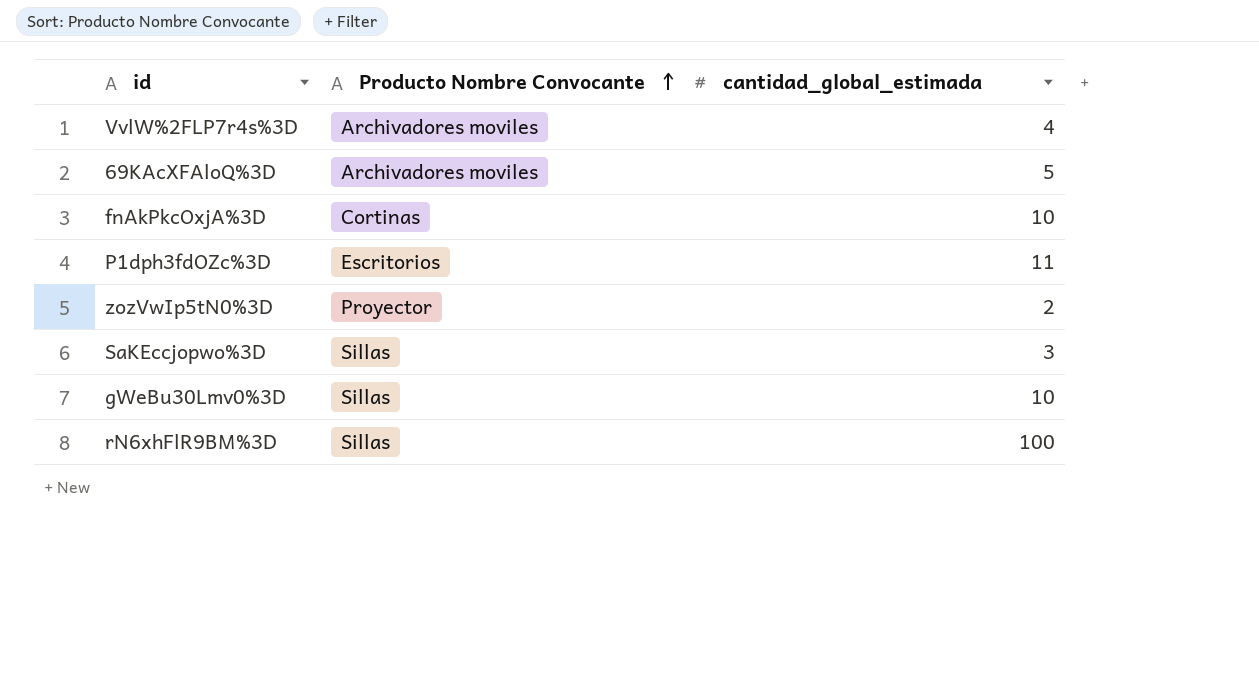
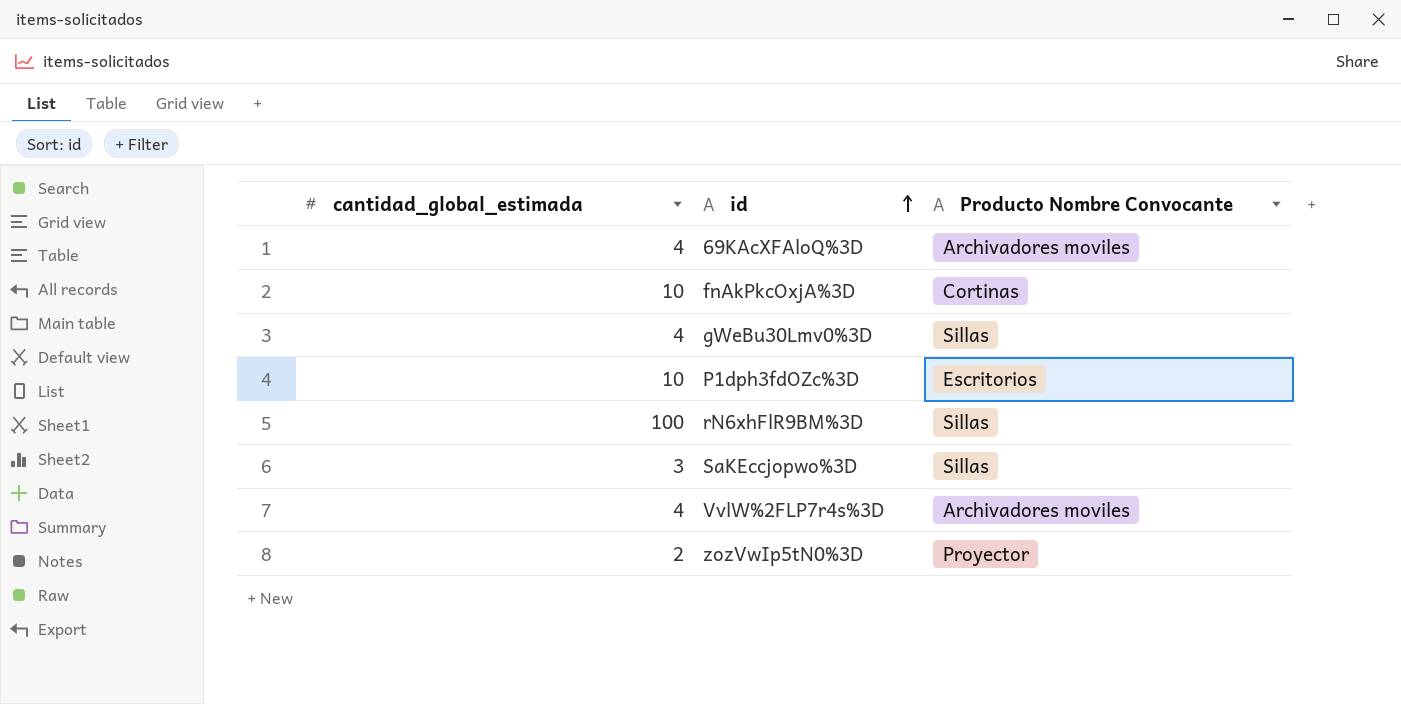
row order: Producto Nombre Convocante ascending -> id ascending
column cantidad_global_estimada | position: 3 -> 1
69KAcXFAloQ%3D | cantidad_global_estimada: 5 -> 4
gWeBu30Lmv0%3D | cantidad_global_estimada: 10 -> 4
P1dph3fdOZc%3D | cantidad_global_estimada: 11 -> 10

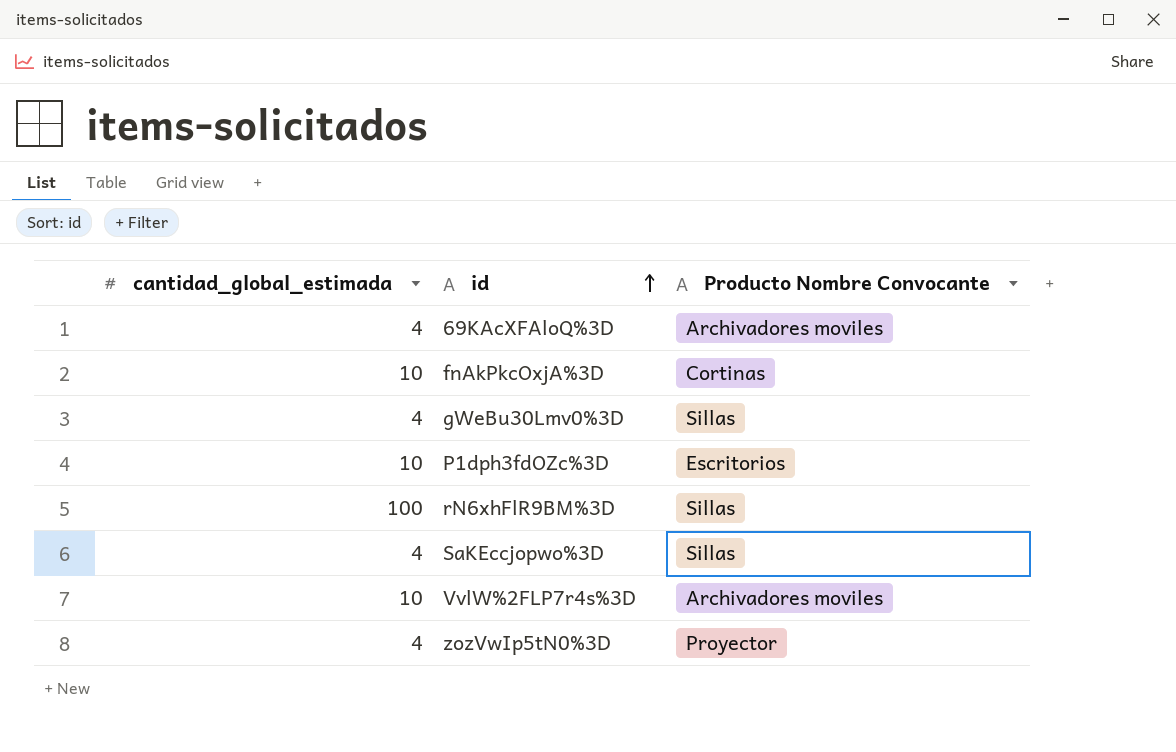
SaKEccjopwo%3D | cantidad_global_estimada: 3 -> 4
VvlW%2FLP7r4s%3D | cantidad_global_estimada: 4 -> 10
zozVwIp5tN0%3D | cantidad_global_estimada: 2 -> 4

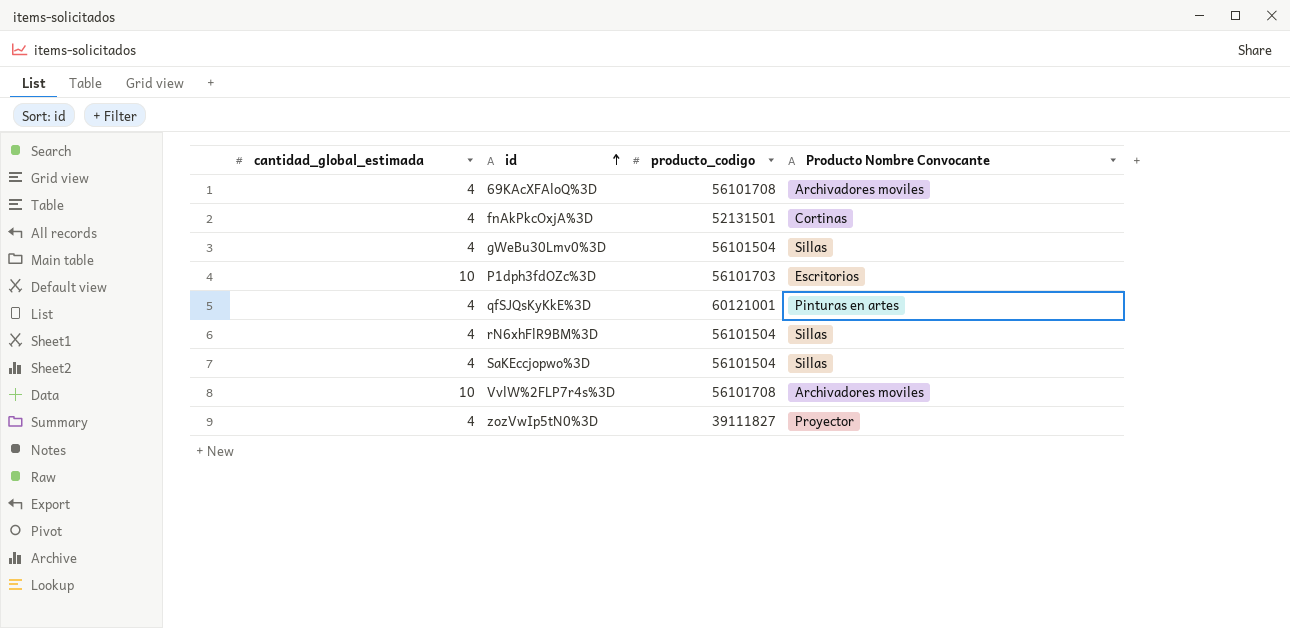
column producto_codigo | position: none -> 3
fnAkPkcOxjA%3D | cantidad_global_estimada: 10 -> 4
row qfSJQsKyKkE%3D: none -> 4 | 60121001 | Pinturas en artes
rN6xhFlR9BM%3D | cantidad_global_estimada: 100 -> 4

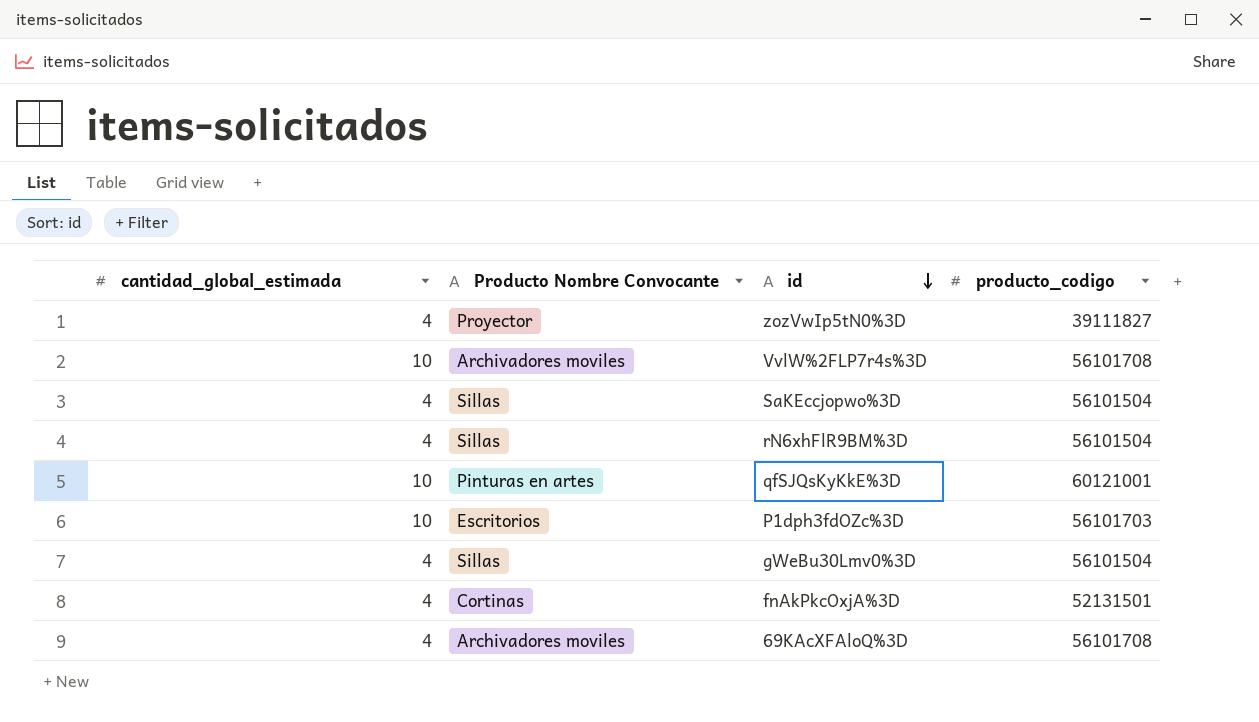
row order: id ascending -> id descending
column Producto Nombre Convocante | position: 4 -> 2
qfSJQsKyKkE%3D | cantidad_global_estimada: 4 -> 10

